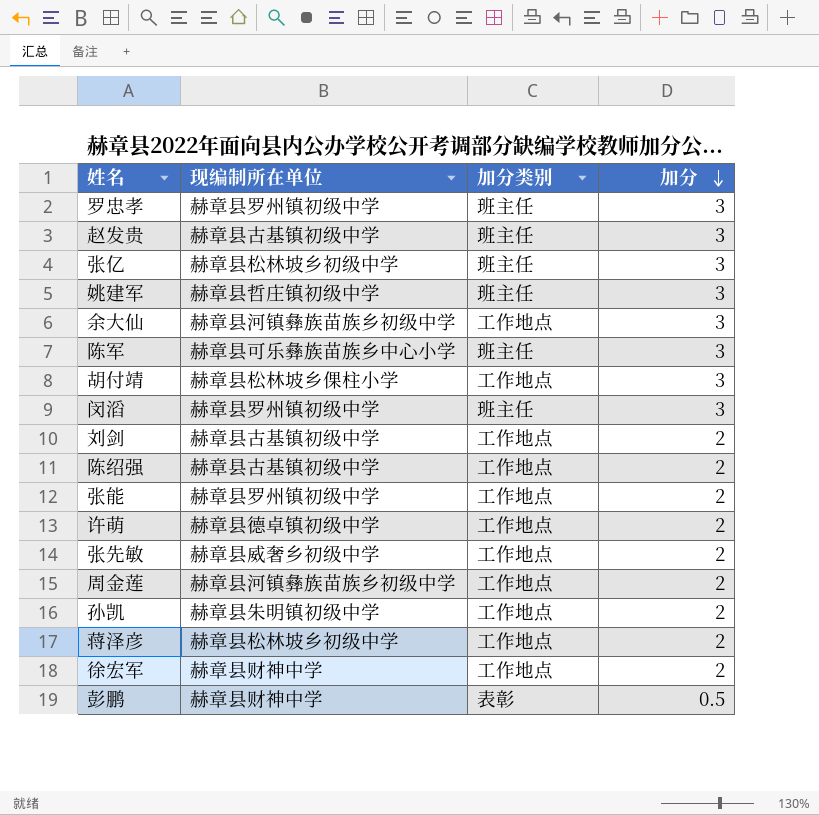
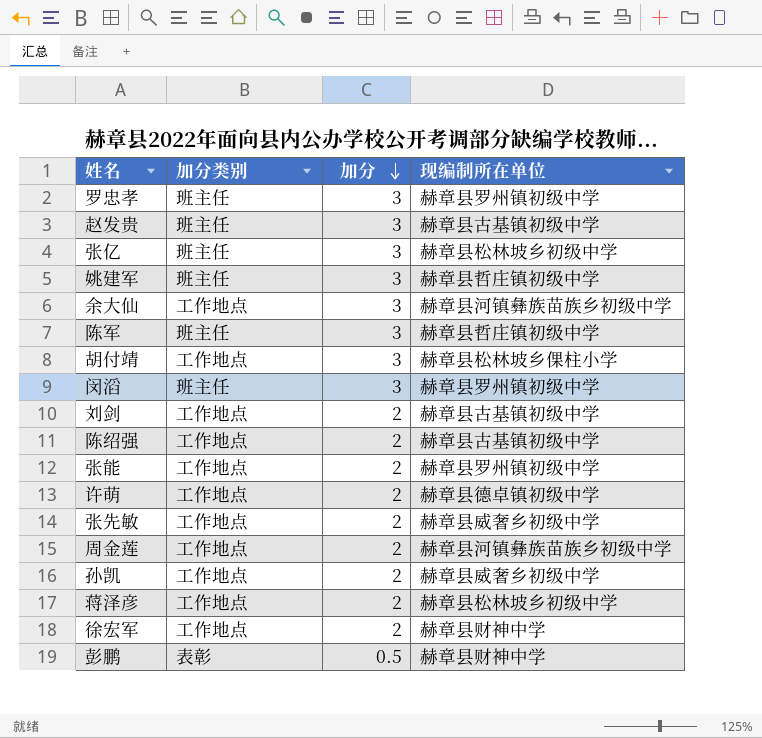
column 现编制所在单位 | position: 2 -> 4
陈军 | 现编制所在单位: 赫章县可乐彝族苗族乡中心小学 -> 赫章县哲庄镇初级中学
孙凯 | 现编制所在单位: 赫章县朱明镇初级中学 -> 赫章县威奢乡初级中学

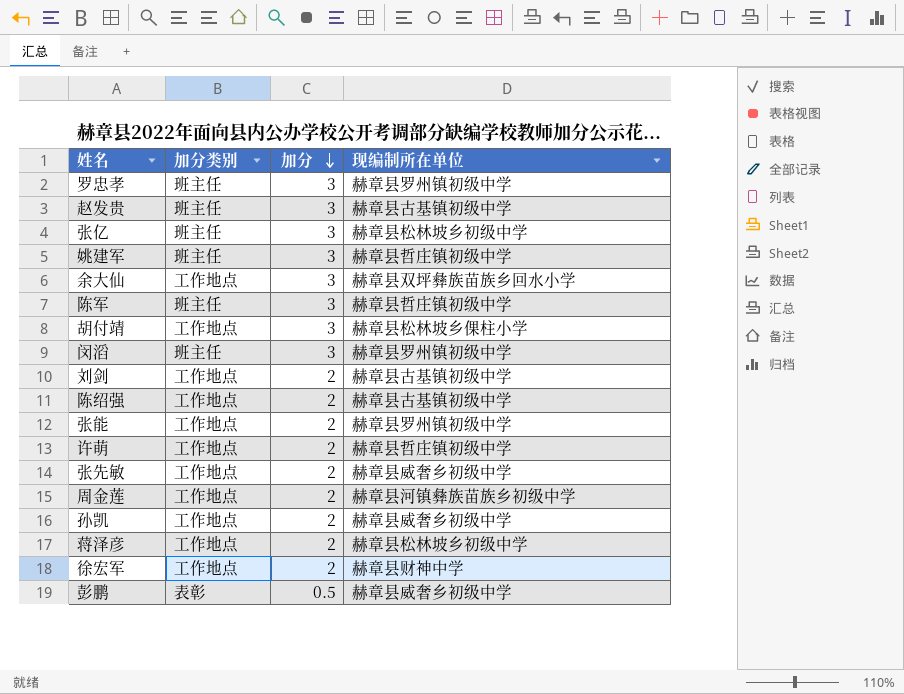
余大仙 | 现编制所在单位: 赫章县河镇彝族苗族乡初级中学 -> 赫章县双坪彝族苗族乡回水小学
许萌 | 现编制所在单位: 赫章县德卓镇初级中学 -> 赫章县哲庄镇初级中学
彭鹏 | 现编制所在单位: 赫章县财神中学 -> 赫章县威奢乡初级中学

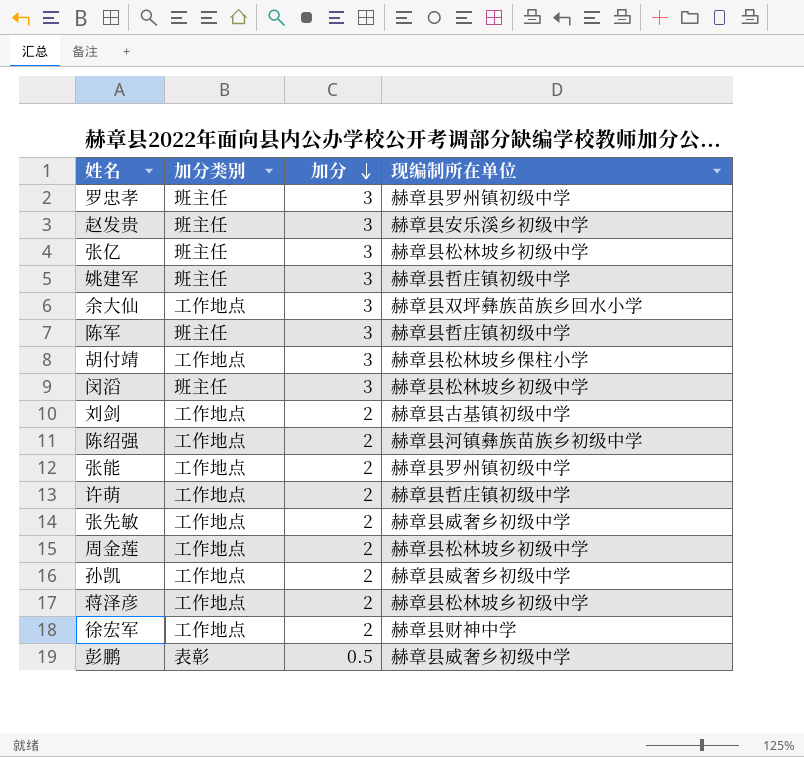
赵发贵 | 现编制所在单位: 赫章县古基镇初级中学 -> 赫章县安乐溪乡初级中学
闵滔 | 现编制所在单位: 赫章县罗州镇初级中学 -> 赫章县松林坡乡初级中学
陈绍强 | 现编制所在单位: 赫章县古基镇初级中学 -> 赫章县河镇彝族苗族乡初级中学
周金莲 | 现编制所在单位: 赫章县河镇彝族苗族乡初级中学 -> 赫章县松林坡乡初级中学

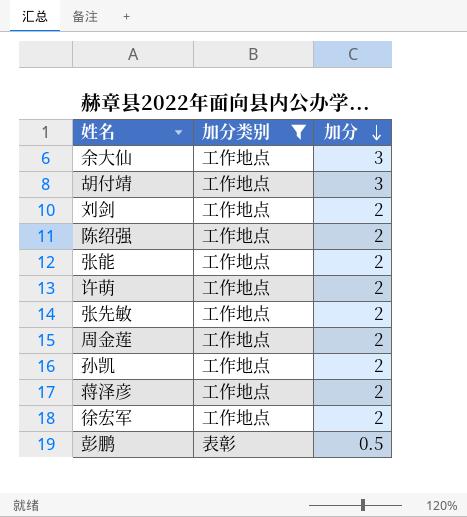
filter: none -> 加分类别 != 班主任
column 现编制所在单位 | position: 4 -> none

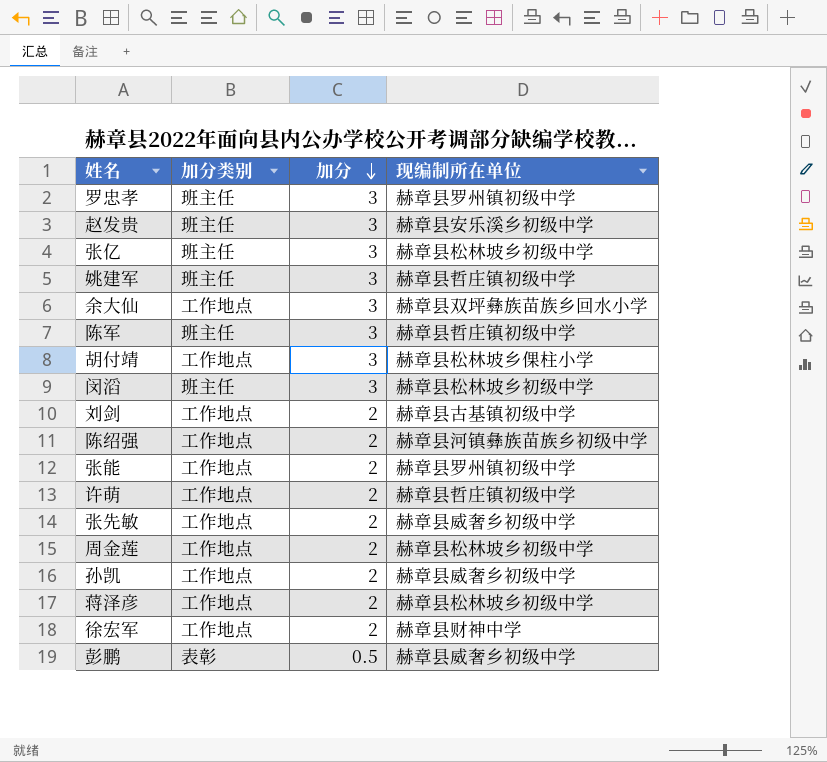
filter: 加分类别 != 班主任 -> none
column 现编制所在单位 | position: none -> 4

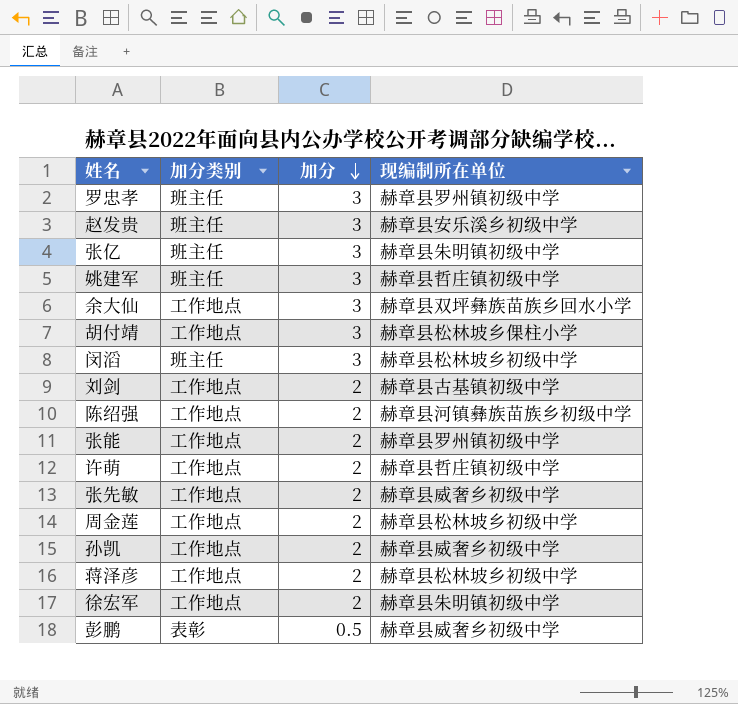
row 陈军: 班主任 | 3 | 赫章县哲庄镇初级中学 -> none
张亿 | 现编制所在单位: 赫章县松林坡乡初级中学 -> 赫章县朱明镇初级中学
徐宏军 | 现编制所在单位: 赫章县财神中学 -> 赫章县朱明镇初级中学

